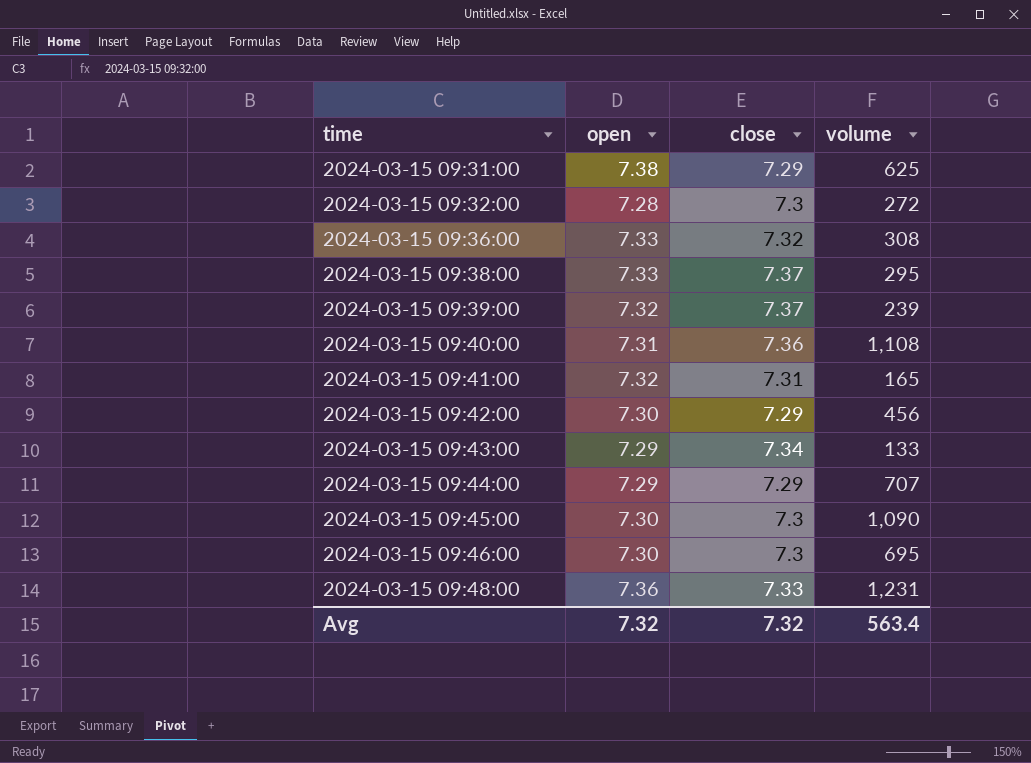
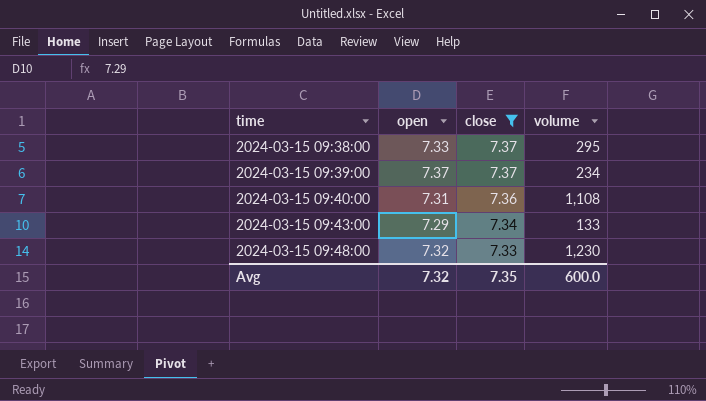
filter: none -> close >= 7.33
2024-03-15 09:39:00 | open: 7.32 -> 7.37
2024-03-15 09:39:00 | volume: 239 -> 234
2024-03-15 09:48:00 | open: 7.36 -> 7.32
2024-03-15 09:48:00 | volume: 1,231 -> 1,230
Avg | close: 7.32 -> 7.35
Avg | volume: 563.4 -> 600.0

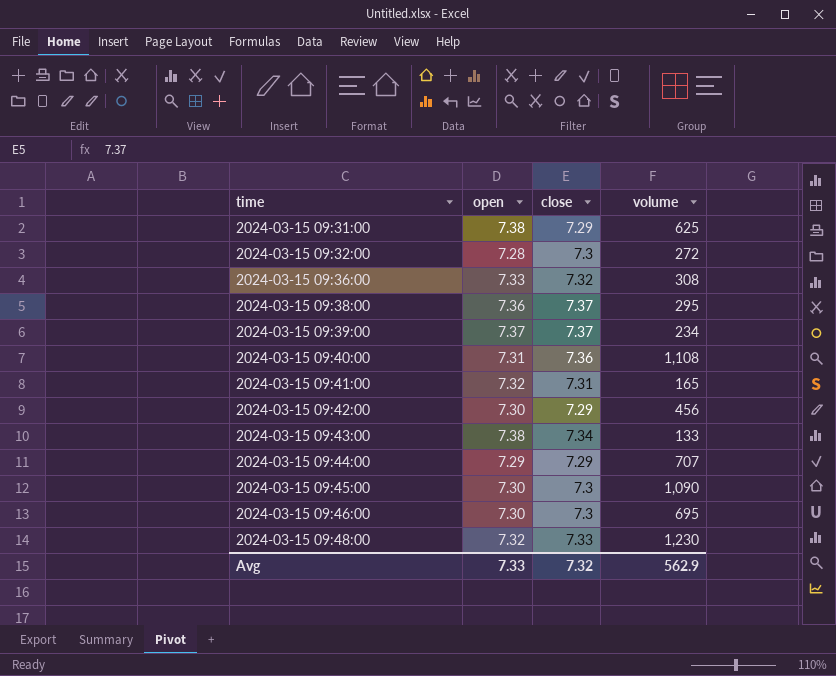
filter: close >= 7.33 -> none
2024-03-15 09:38:00 | open: 7.33 -> 7.36
2024-03-15 09:43:00 | open: 7.29 -> 7.38
Avg | open: 7.32 -> 7.33
Avg | close: 7.35 -> 7.32
Avg | volume: 600.0 -> 562.9

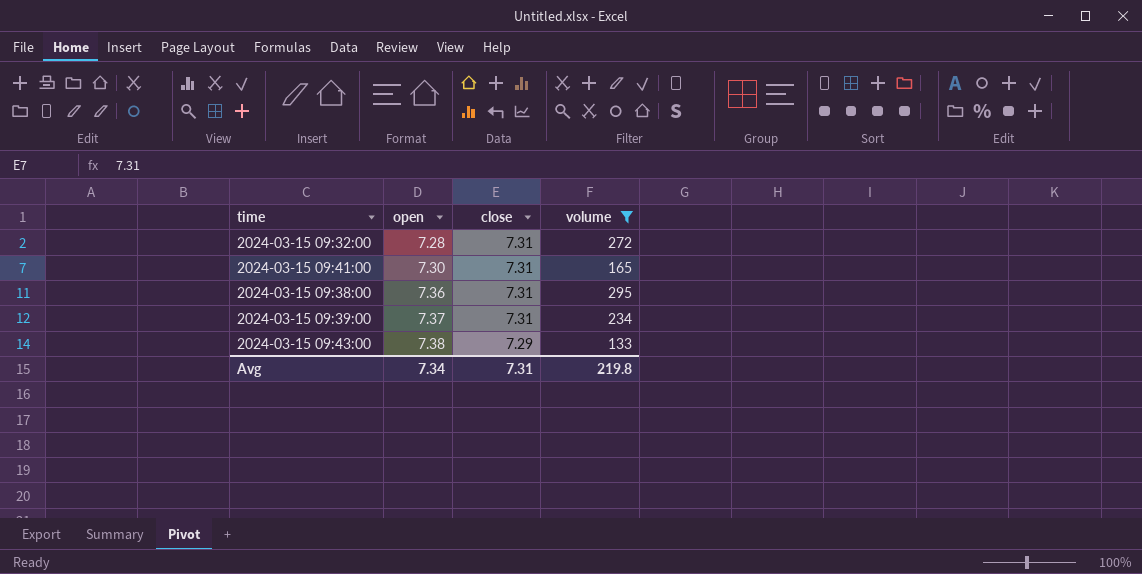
filter: none -> volume <= 295
row order: time ascending -> open ascending
2024-03-15 09:32:00 | close: 7.3 -> 7.31
2024-03-15 09:41:00 | open: 7.32 -> 7.30
2024-03-15 09:38:00 | close: 7.37 -> 7.31
2024-03-15 09:39:00 | close: 7.37 -> 7.31
2024-03-15 09:43:00 | close: 7.34 -> 7.29
Avg | open: 7.33 -> 7.34
Avg | close: 7.32 -> 7.31
Avg | volume: 562.9 -> 219.8

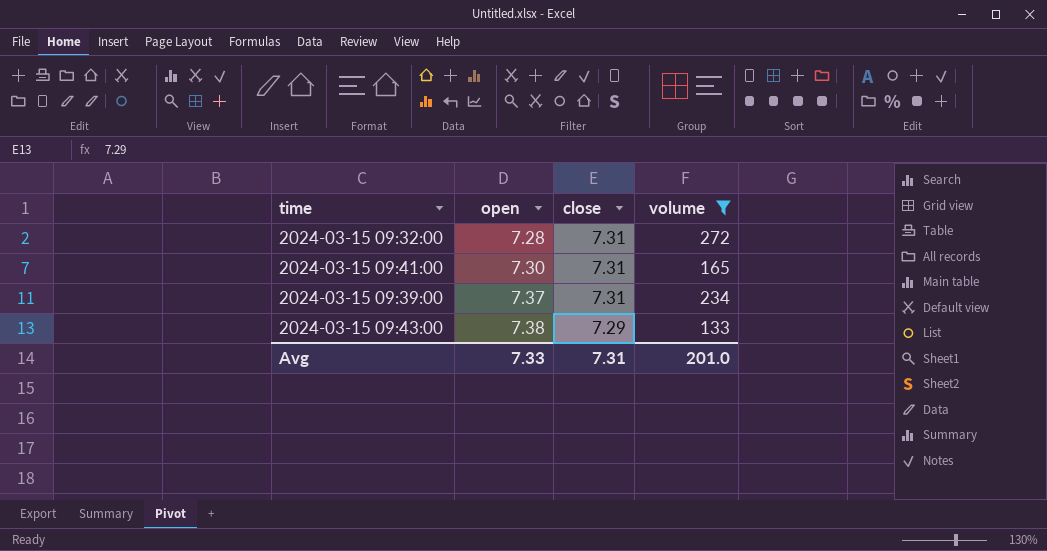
row 2024-03-15 09:38:00: 7.36 | 7.31 | 295 -> none
Avg | open: 7.34 -> 7.33
Avg | volume: 219.8 -> 201.0

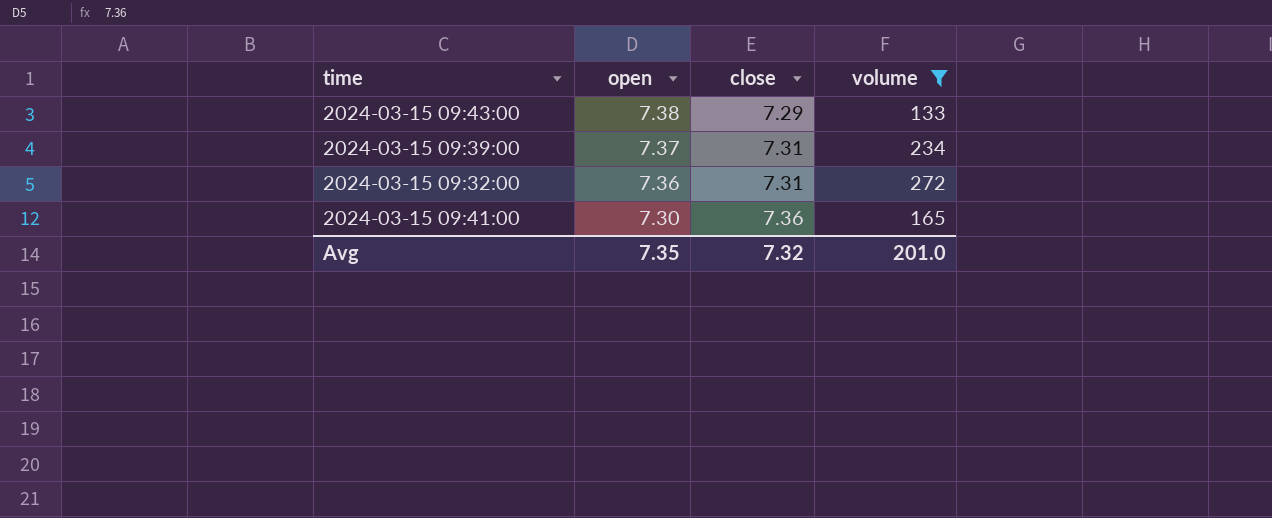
row order: open ascending -> open descending
2024-03-15 09:32:00 | open: 7.28 -> 7.36
2024-03-15 09:41:00 | close: 7.31 -> 7.36
Avg | open: 7.33 -> 7.35
Avg | close: 7.31 -> 7.32

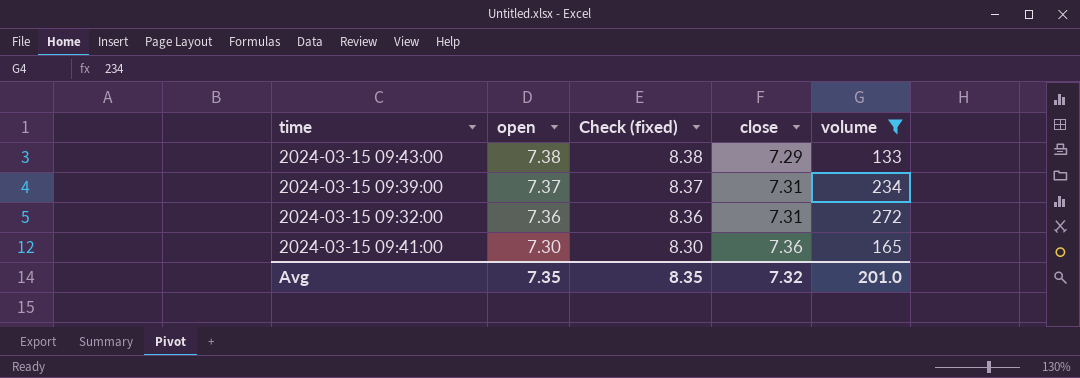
column Check (fixed) | formula: none -> [open] + 1

